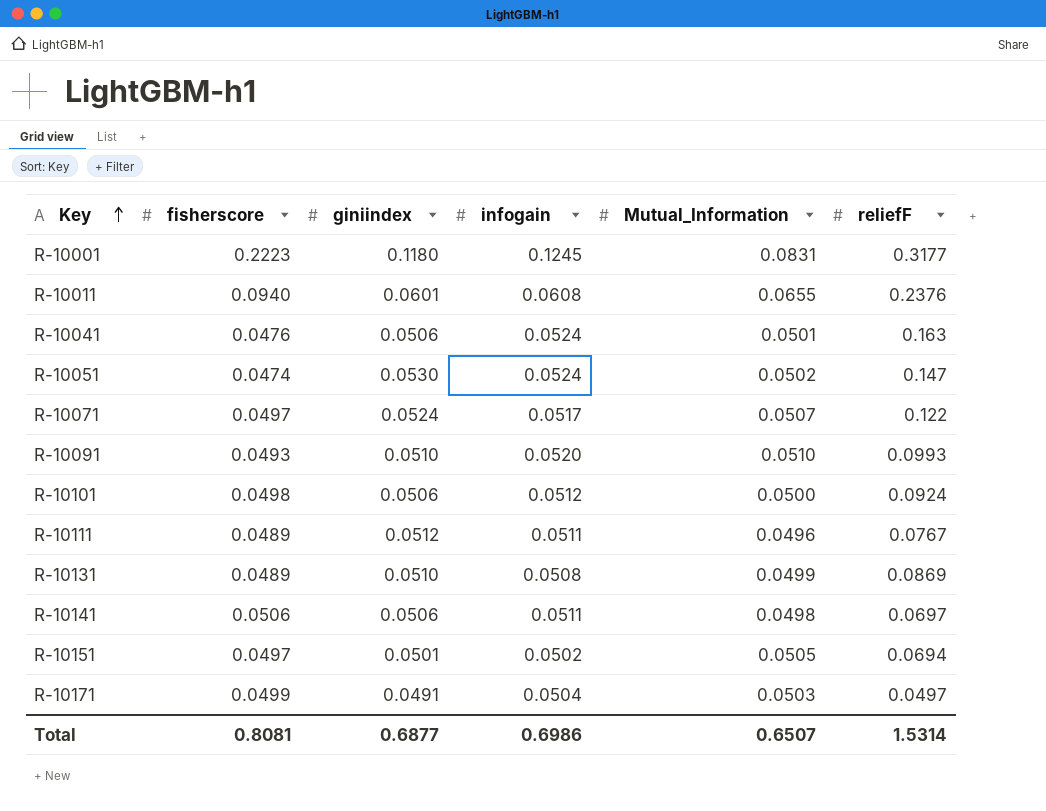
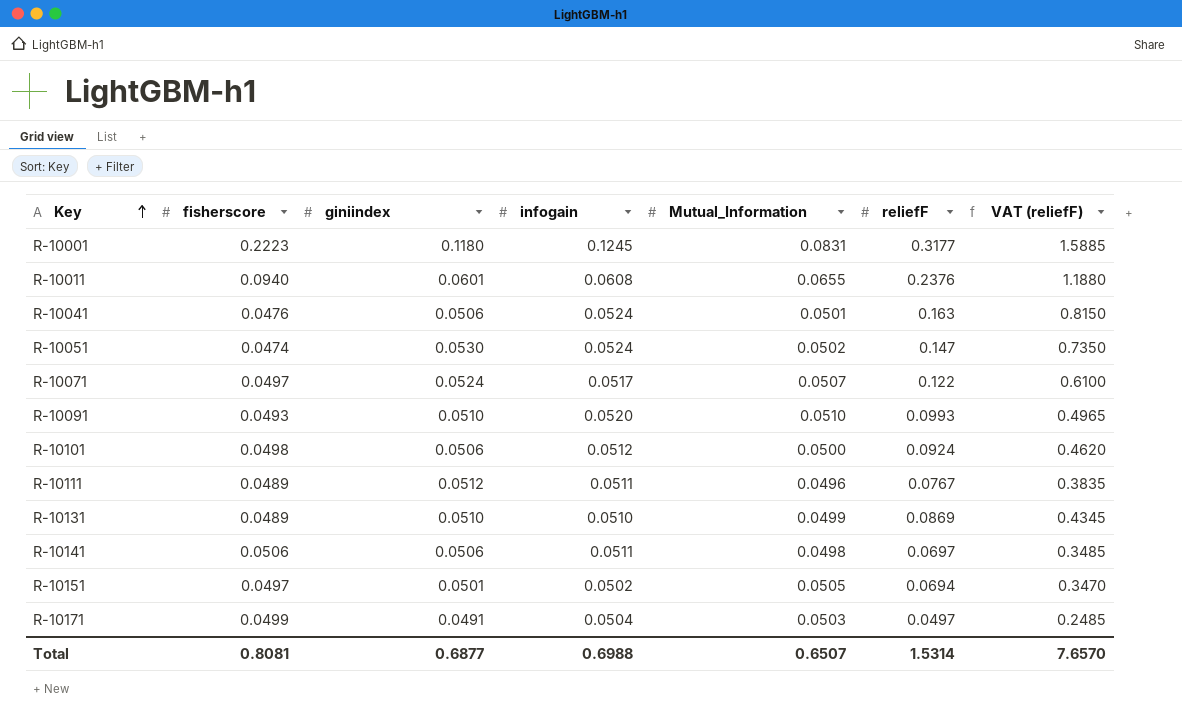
column VAT (reliefF) | formula: none -> [reliefF] * 5
R-10131 | infogain: 0.0508 -> 0.0510
Total | infogain: 0.6986 -> 0.6988

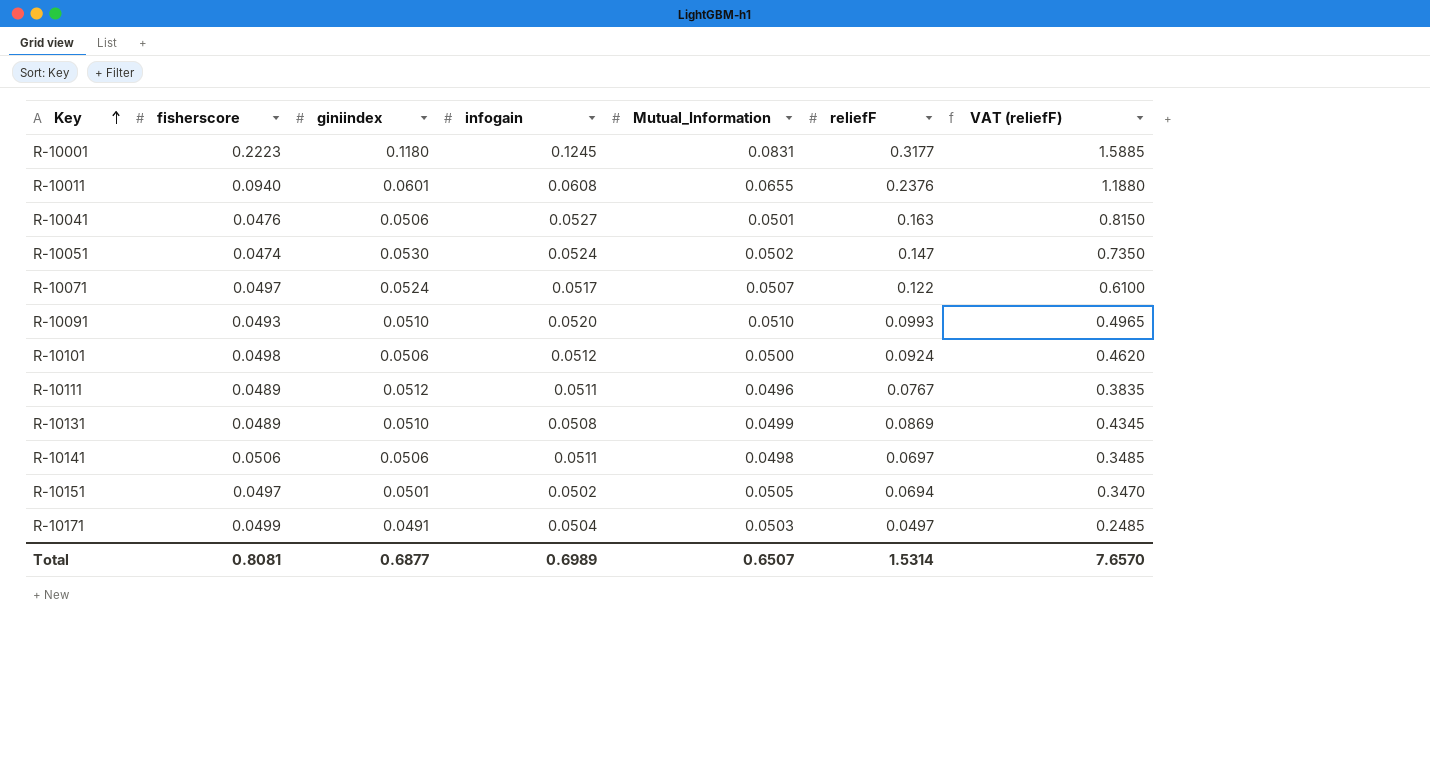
R-10041 | infogain: 0.0524 -> 0.0527
R-10131 | infogain: 0.0510 -> 0.0508
Total | infogain: 0.6988 -> 0.6989

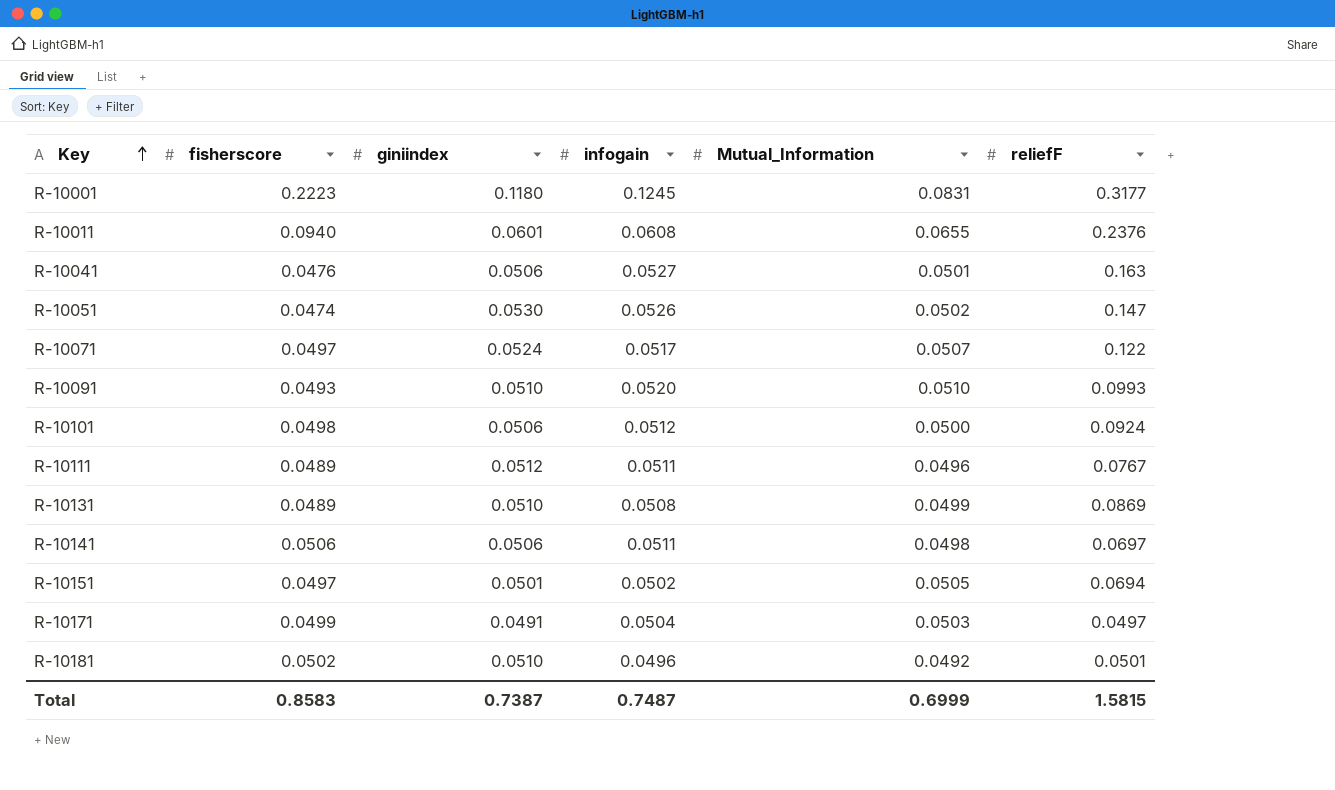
column VAT (reliefF) | formula: [reliefF] * 5 -> none
R-10051 | infogain: 0.0524 -> 0.0526
row R-10181: none -> 0.0502 | 0.0510 | 0.0496 | 0.0492 | 0.0501
Total | fisherscore: 0.8081 -> 0.8583
Total | giniindex: 0.6877 -> 0.7387
Total | infogain: 0.6989 -> 0.7487
Total | Mutual_Information: 0.6507 -> 0.6999
Total | reliefF: 1.5314 -> 1.5815

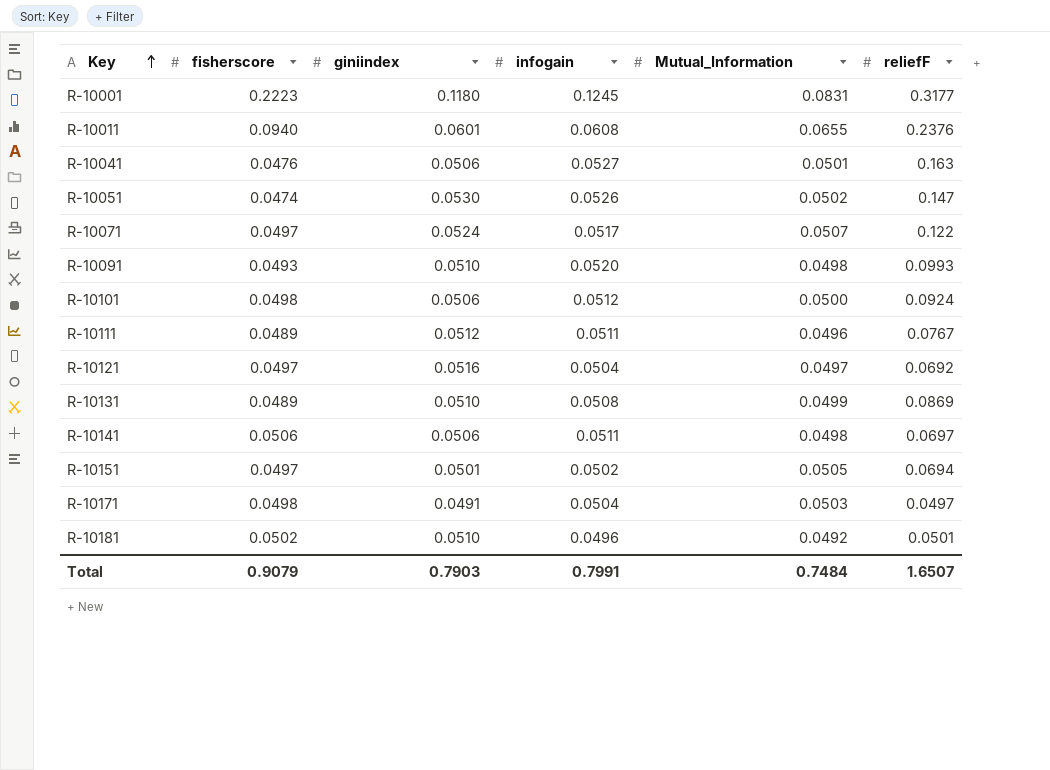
R-10091 | Mutual_Information: 0.0510 -> 0.0498
row R-10121: none -> 0.0497 | 0.0516 | 0.0504 | 0.0497 | 0.0692
R-10171 | fisherscore: 0.0499 -> 0.0498
Total | fisherscore: 0.8583 -> 0.9079
Total | giniindex: 0.7387 -> 0.7903
Total | infogain: 0.7487 -> 0.7991
Total | Mutual_Information: 0.6999 -> 0.7484
Total | reliefF: 1.5815 -> 1.6507

